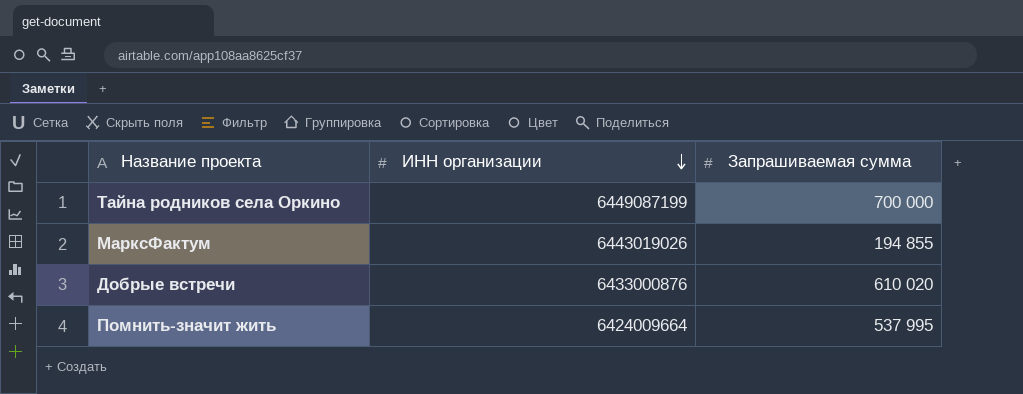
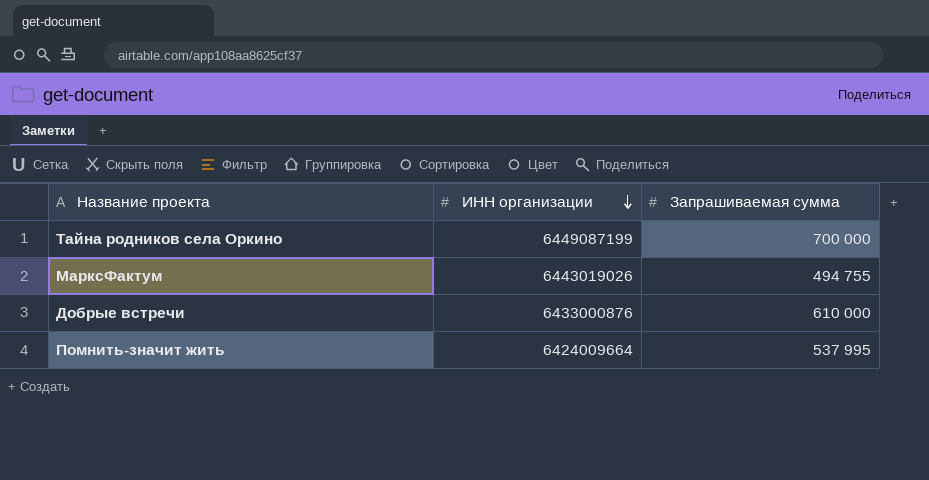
МарксФактум | Запрашиваемая сумма: 194 855 -> 494 755
Добрые встречи | Запрашиваемая сумма: 610 020 -> 610 000

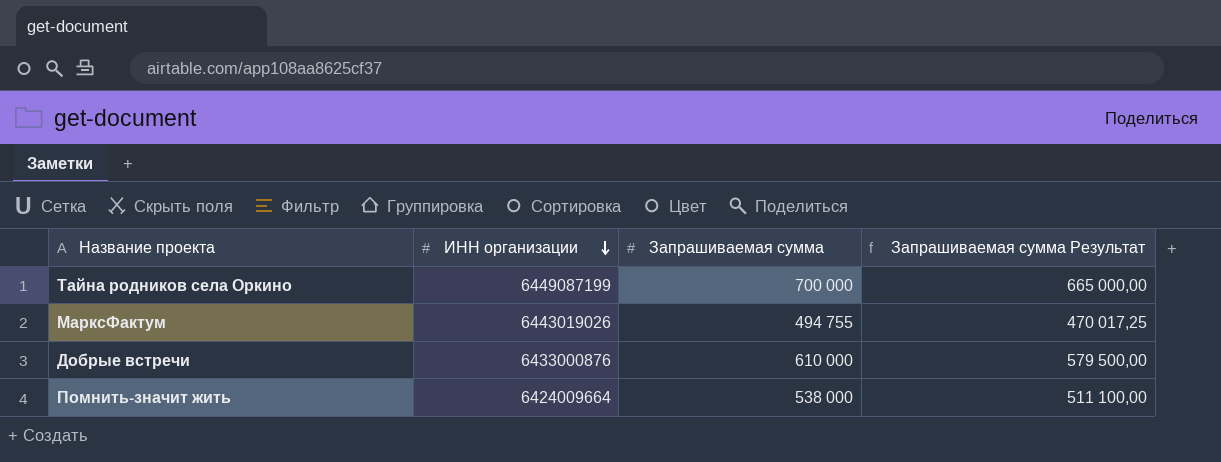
column Запрашиваемая сумма Результат | formula: none -> [Запрашиваемая сумма] * 0,95
Помнить-значит жить | Запрашиваемая сумма: 537 995 -> 538 000

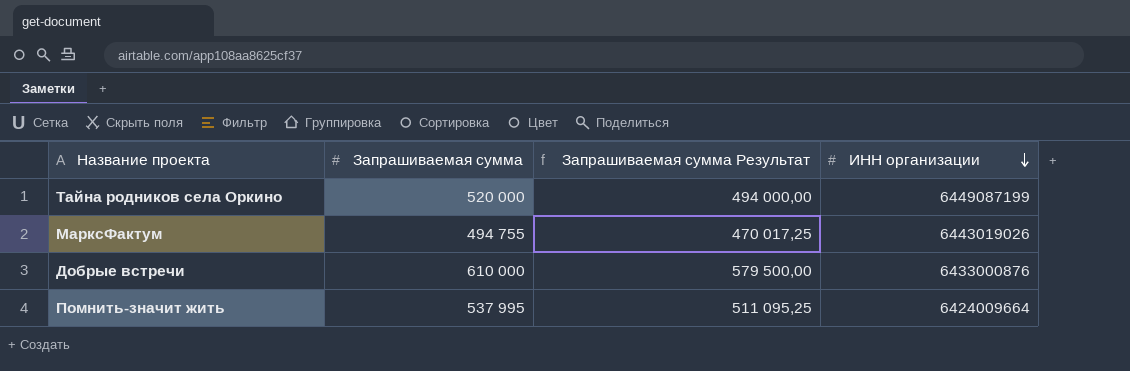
column ИНН организации | position: 2 -> 4
Тайна родников села Оркино | Запрашиваемая сумма: 700 000 -> 520 000
Тайна родников села Оркино | Запрашиваемая сумма Результат: 665 000,00 -> 494 000,00
Помнить-значит жить | Запрашиваемая сумма: 538 000 -> 537 995
Помнить-значит жить | Запрашиваемая сумма Результат: 511 100,00 -> 511 095,25

